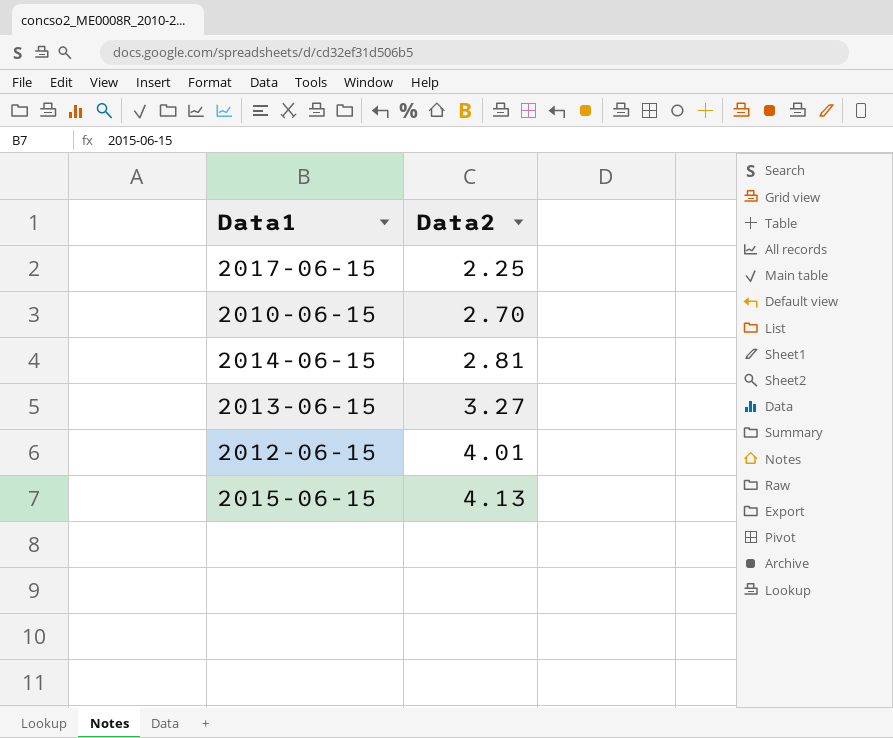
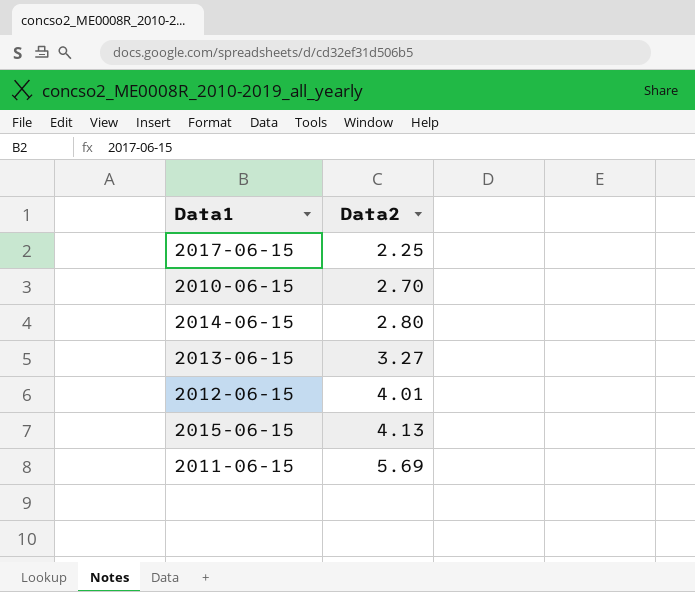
2014-06-15 | Data2: 2.81 -> 2.80
row 2011-06-15: none -> 5.69

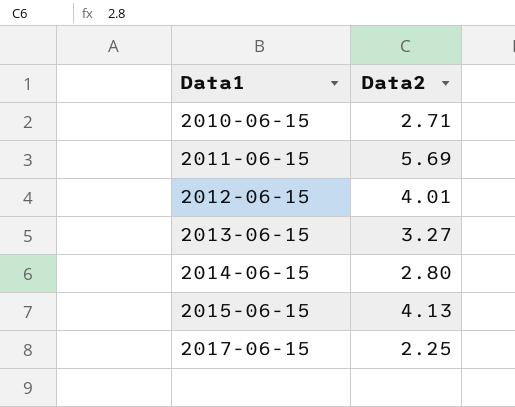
row order: Data2 ascending -> Data1 ascending
2010-06-15 | Data2: 2.70 -> 2.71

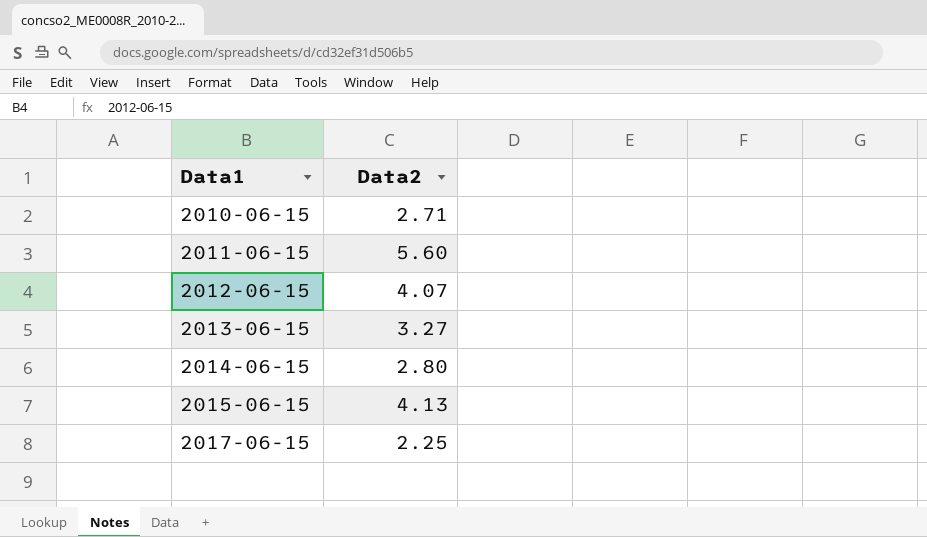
2011-06-15 | Data2: 5.69 -> 5.60
2012-06-15 | Data2: 4.01 -> 4.07

